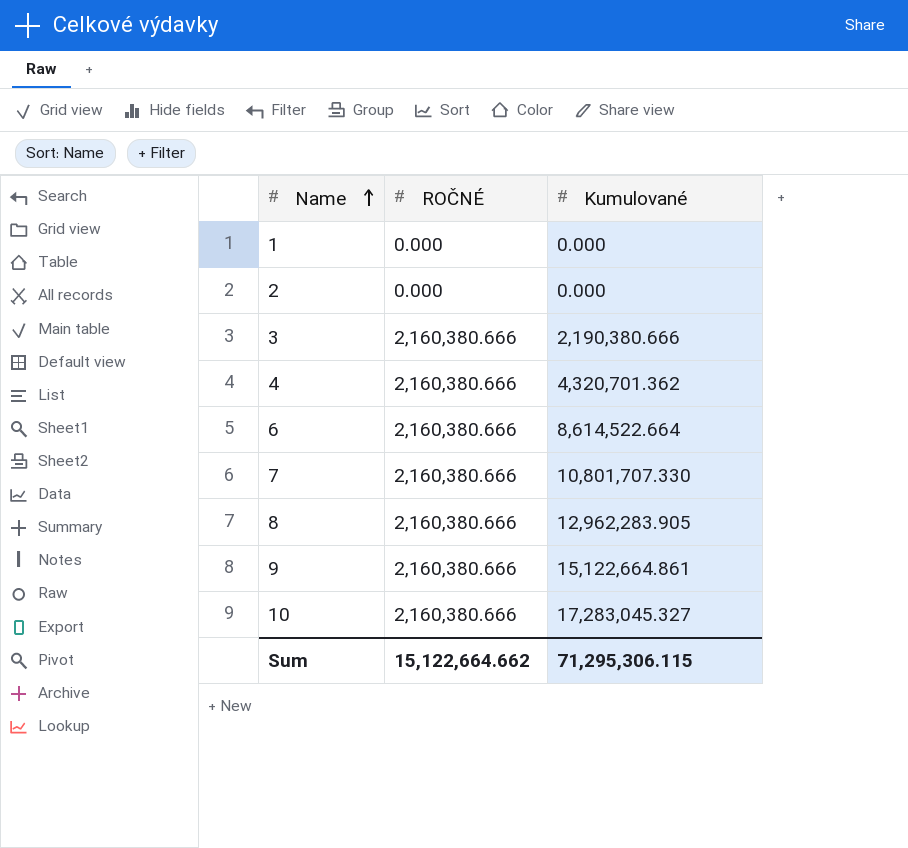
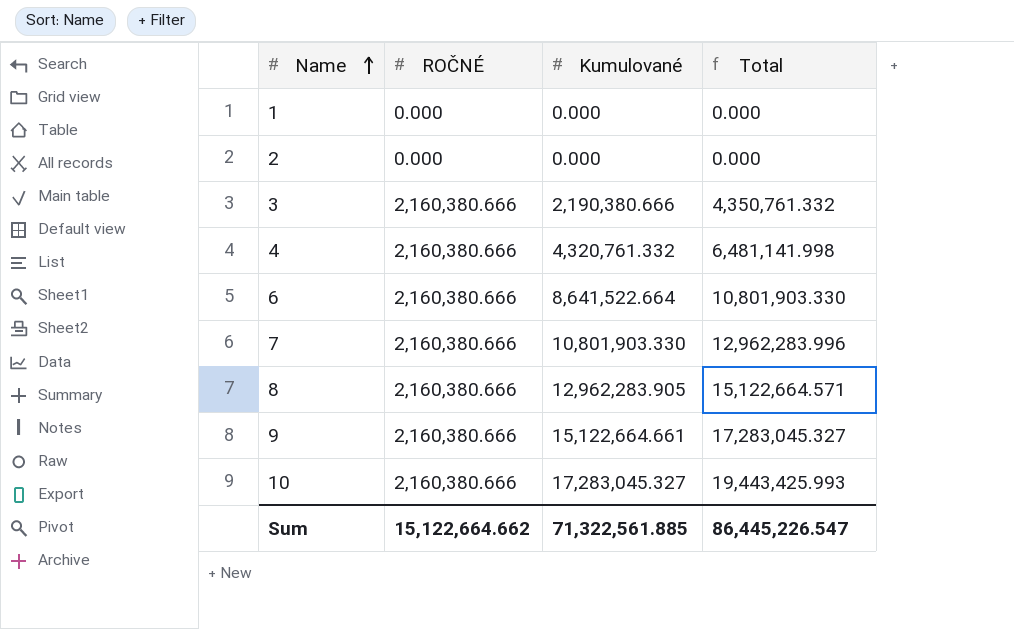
column Total | formula: none -> [ROČNÉ] + [Kumulované]
4 | Kumulované: 4,320,701.362 -> 4,320,761.332
6 | Kumulované: 8,614,522.664 -> 8,641,522.664
7 | Kumulované: 10,801,707.330 -> 10,801,903.330
9 | Kumulované: 15,122,664.861 -> 15,122,664.661
Sum | Kumulované: 71,295,306.115 -> 71,322,561.885

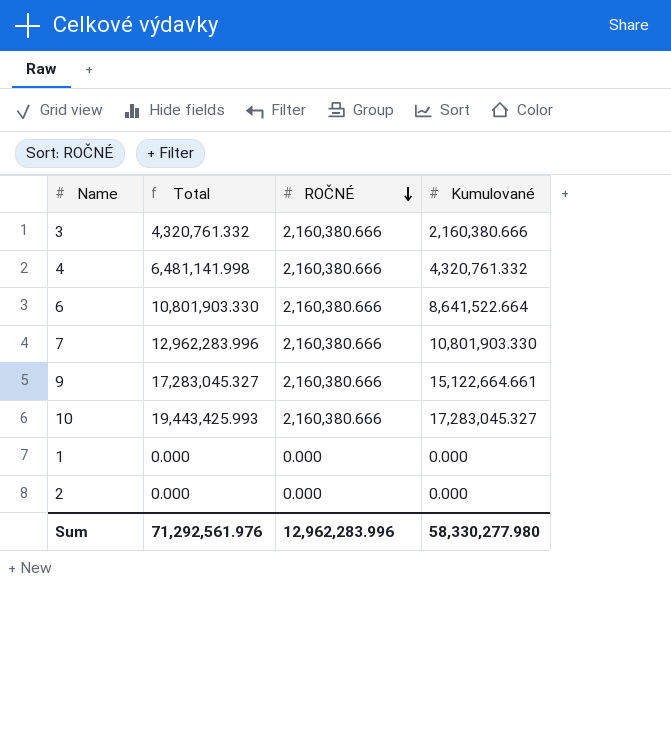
row order: Name ascending -> ROČNÉ descending
column Total | position: 4 -> 2
row 8: 2,160,380.666 | 12,962,283.905 | 15,122,664.571 -> none
3 | Total: 4,350,761.332 -> 4,320,761.332
3 | Kumulované: 2,190,380.666 -> 2,160,380.666
Sum | Total: 86,445,226.547 -> 71,292,561.976
Sum | ROČNÉ: 15,122,664.662 -> 12,962,283.996
Sum | Kumulované: 71,322,561.885 -> 58,330,277.980

